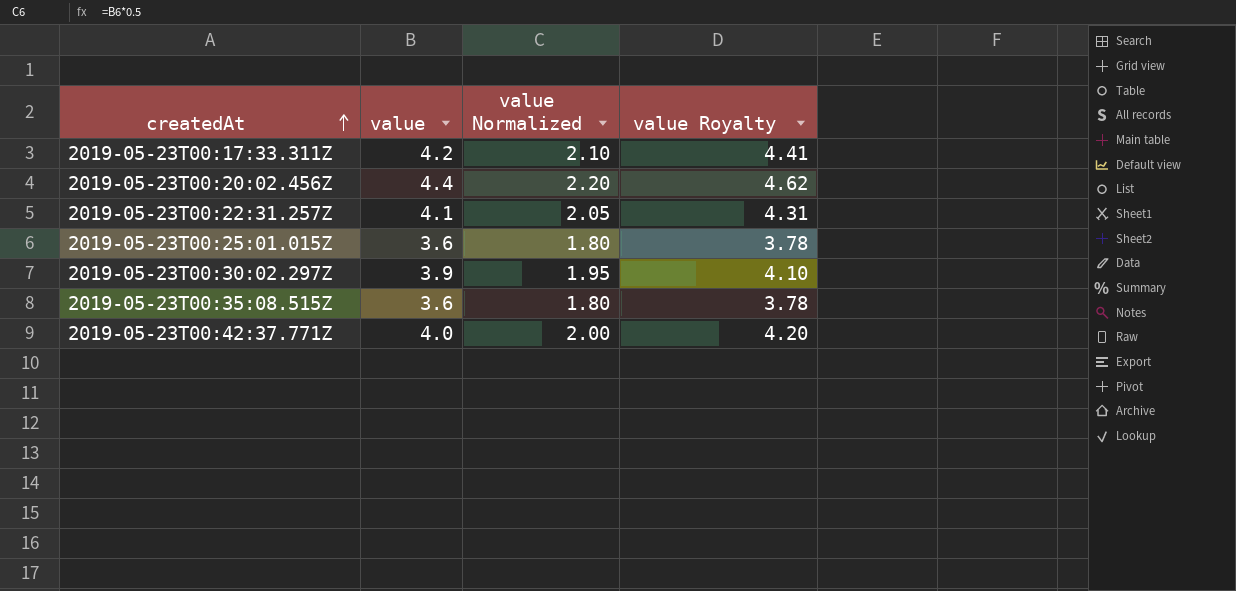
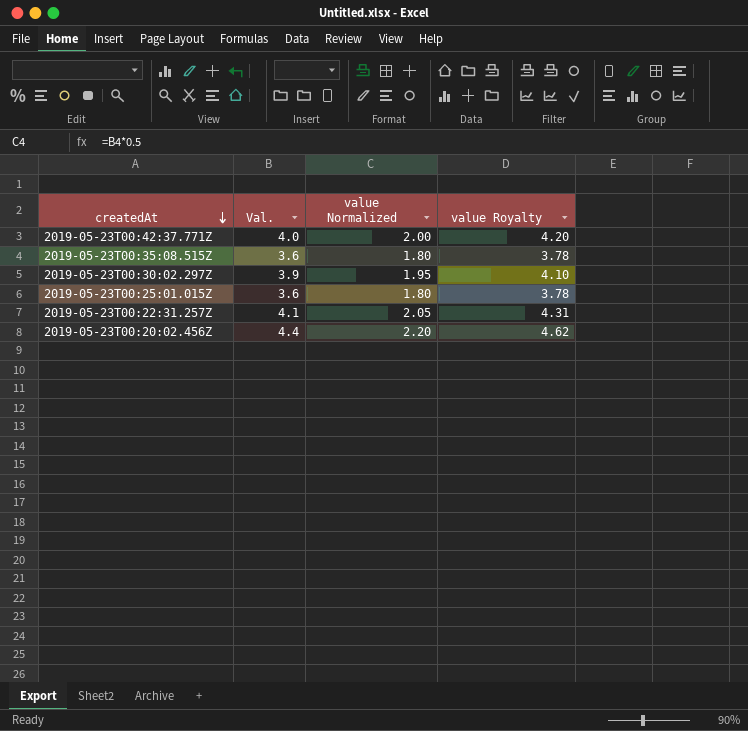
row order: createdAt ascending -> createdAt descending
column name: value -> Val.
row 2019-05-23T00:17:33.311Z: 4.2 | 2.10 | 4.41 -> none

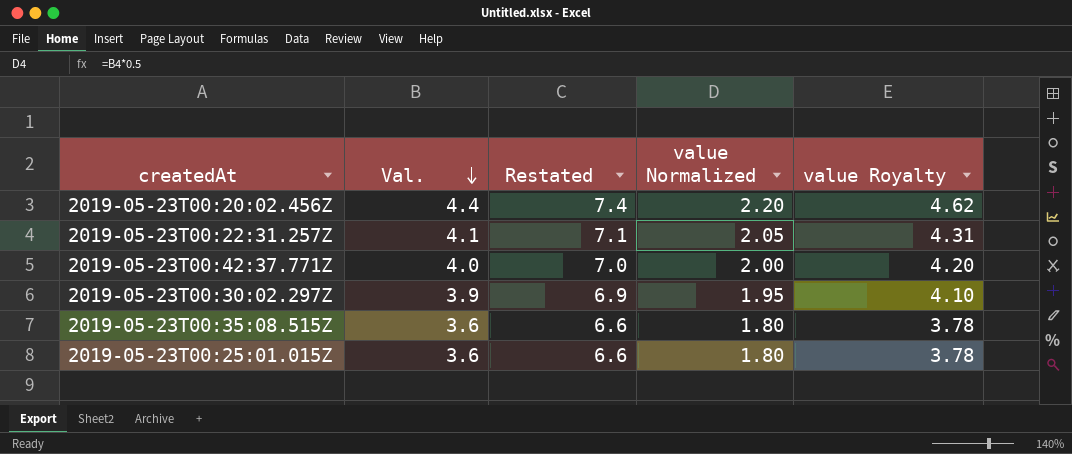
row order: createdAt descending -> Val. descending
column Restated | formula: none -> [Val.] + 3

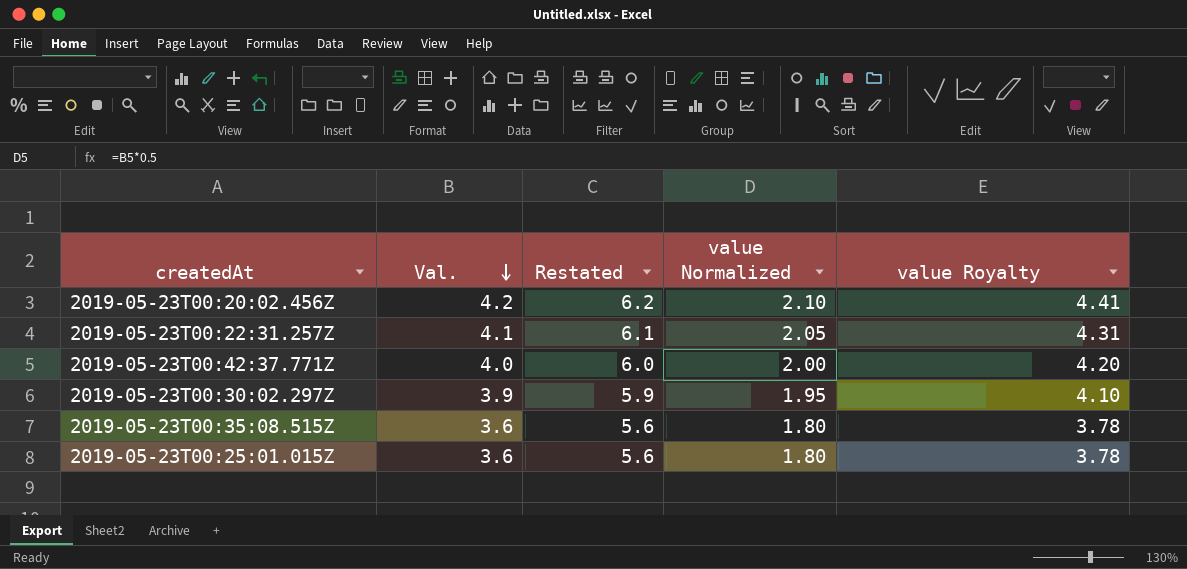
column Restated | formula: [Val.] + 3 -> [Val.] + 2
2019-05-23T00:20:02.456Z | Val.: 4.4 -> 4.2
2019-05-23T00:20:02.456Z | value Normalized: 2.20 -> 2.10
2019-05-23T00:20:02.456Z | value Royalty: 4.62 -> 4.41

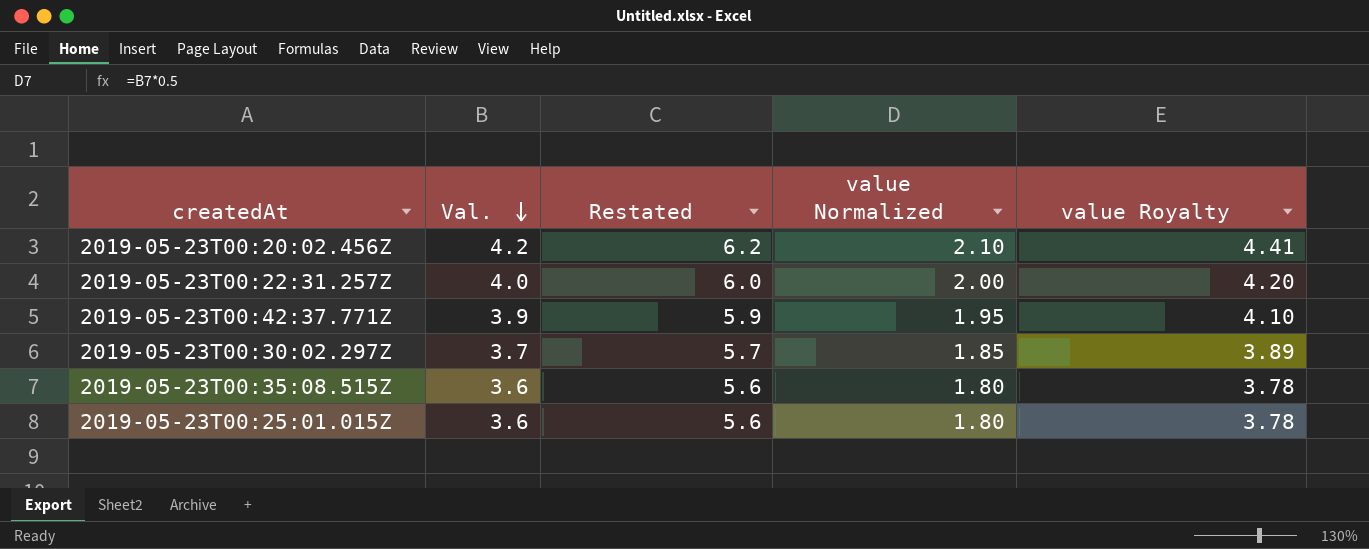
2019-05-23T00:22:31.257Z | Val.: 4.1 -> 4.0
2019-05-23T00:22:31.257Z | Restated: 6.1 -> 6.0
2019-05-23T00:22:31.257Z | value Normalized: 2.05 -> 2.00
2019-05-23T00:22:31.257Z | value Royalty: 4.31 -> 4.20
2019-05-23T00:42:37.771Z | Val.: 4.0 -> 3.9
2019-05-23T00:42:37.771Z | Restated: 6.0 -> 5.9
2019-05-23T00:42:37.771Z | value Normalized: 2.00 -> 1.95
2019-05-23T00:42:37.771Z | value Royalty: 4.20 -> 4.10
2019-05-23T00:30:02.297Z | Val.: 3.9 -> 3.7
2019-05-23T00:30:02.297Z | Restated: 5.9 -> 5.7
2019-05-23T00:30:02.297Z | value Normalized: 1.95 -> 1.85
2019-05-23T00:30:02.297Z | value Royalty: 4.10 -> 3.89

